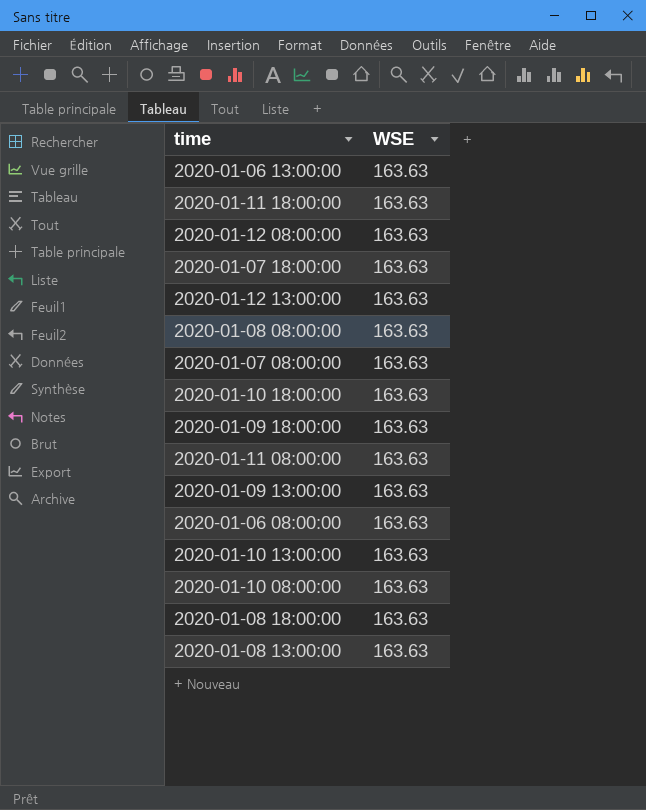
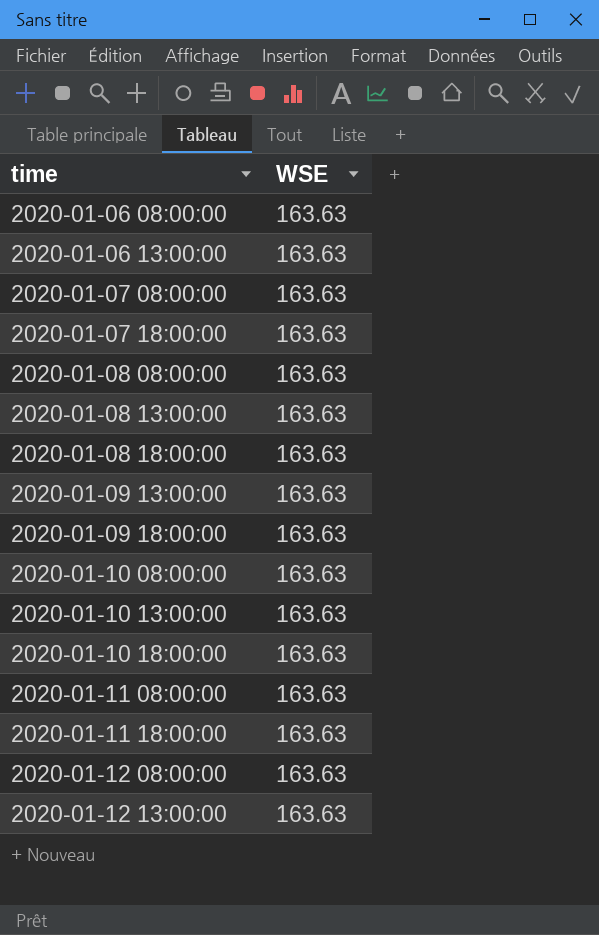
row order: none -> time ascending

